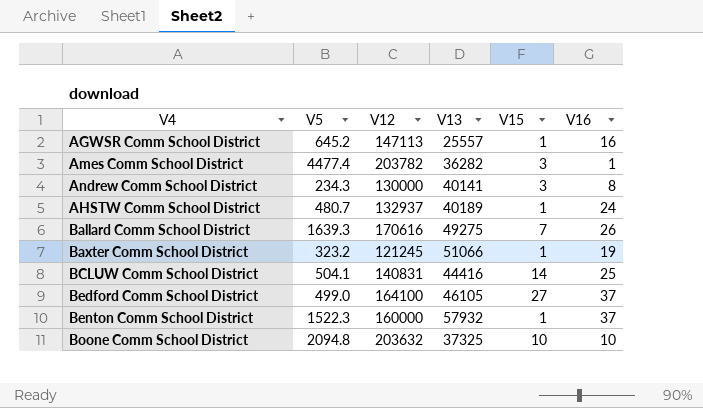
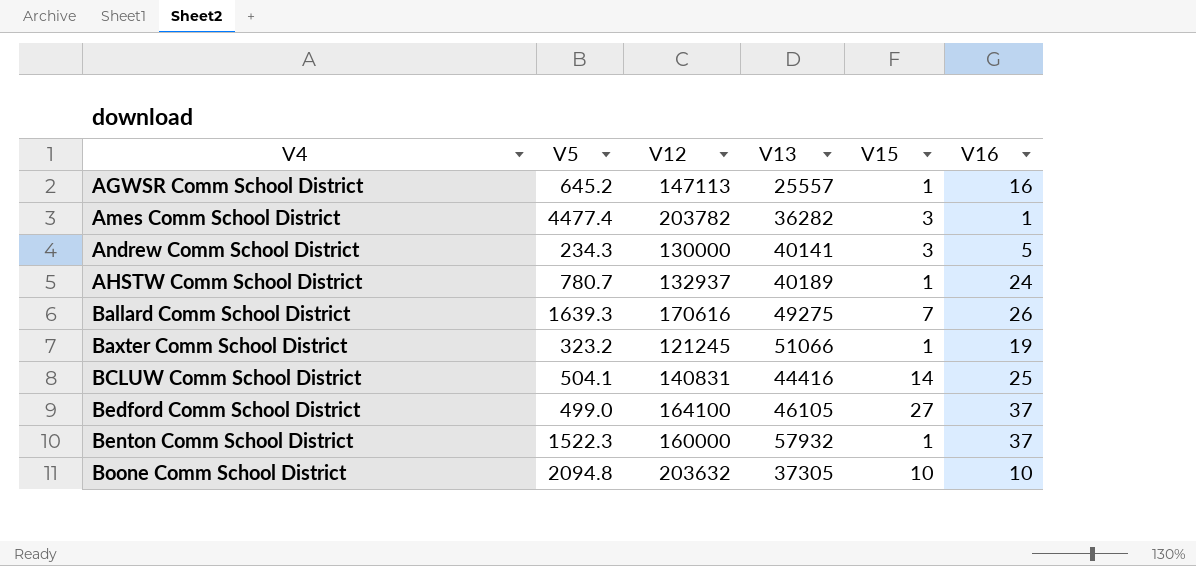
Andrew Comm School District | V16: 8 -> 5
AHSTW Comm School District | V5: 480.7 -> 780.7
Boone Comm School District | V13: 37325 -> 37305

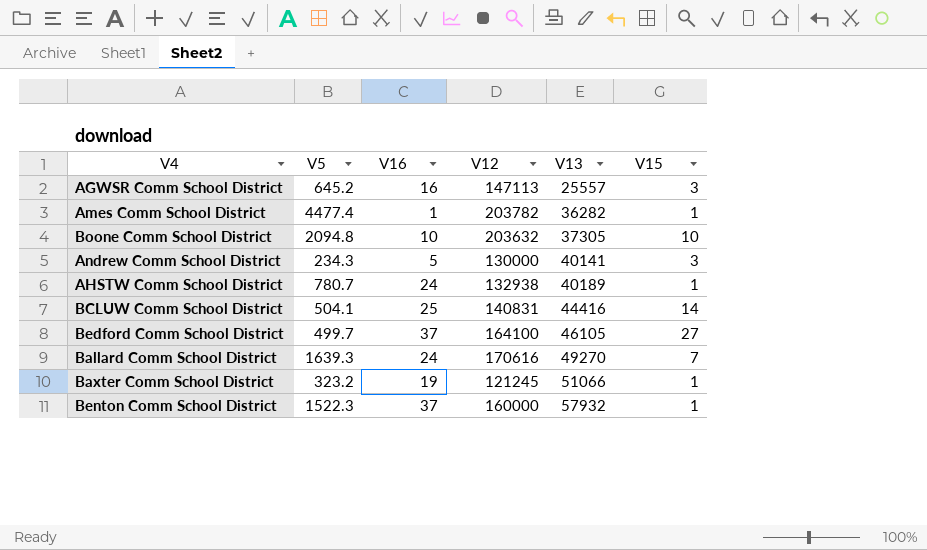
row order: none -> V13 ascending
column V16 | position: 6 -> 3
AGWSR Comm School District | V15: 1 -> 3
Ames Comm School District | V15: 3 -> 1
AHSTW Comm School District | V12: 132937 -> 132938
Bedford Comm School District | V5: 499.0 -> 499.7
Ballard Comm School District | V16: 26 -> 24
Ballard Comm School District | V13: 49275 -> 49270

